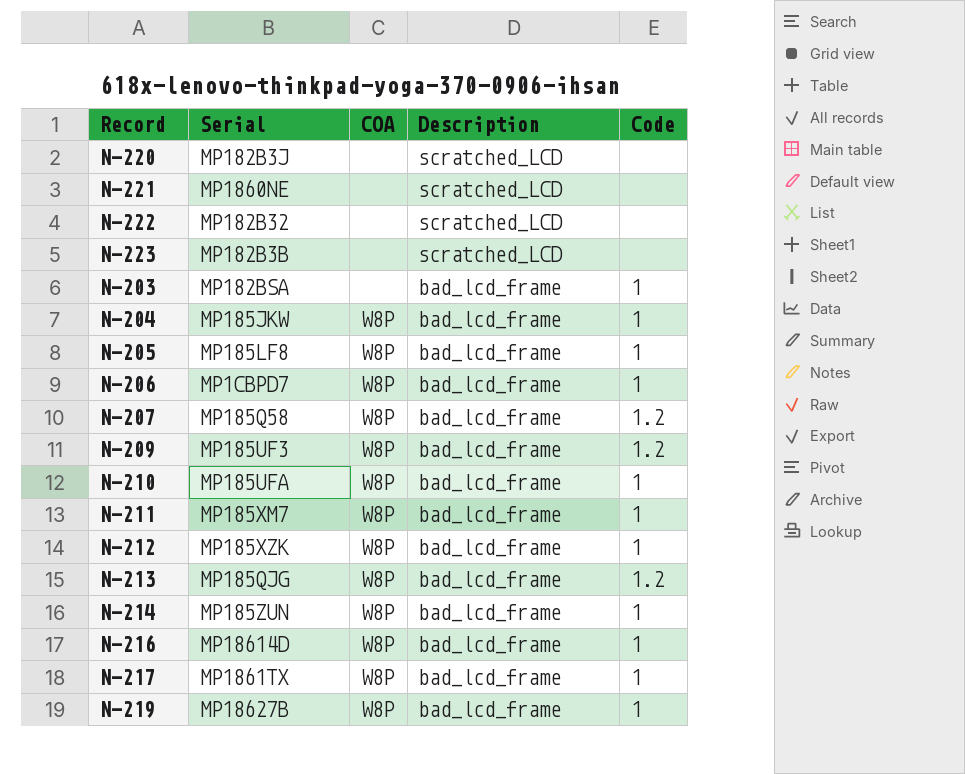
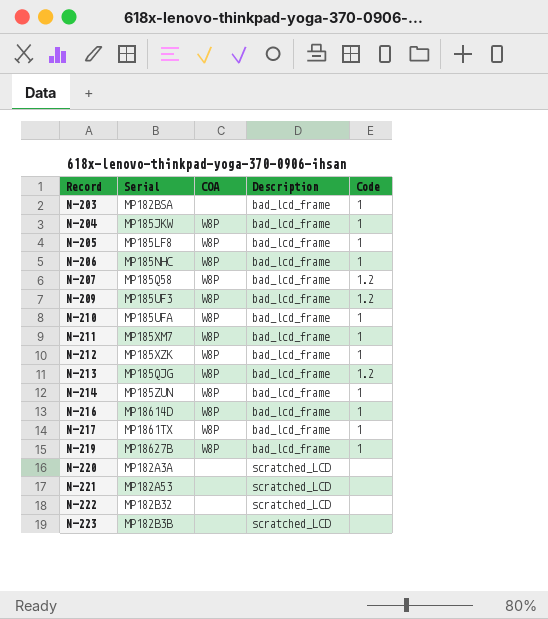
row order: Description descending -> Record ascending
N-206 | Serial: MP1CBPD7 -> MP185NHC
N-220 | Serial: MP182B3J -> MP182A3A
N-221 | Serial: MP1860NE -> MP182A53

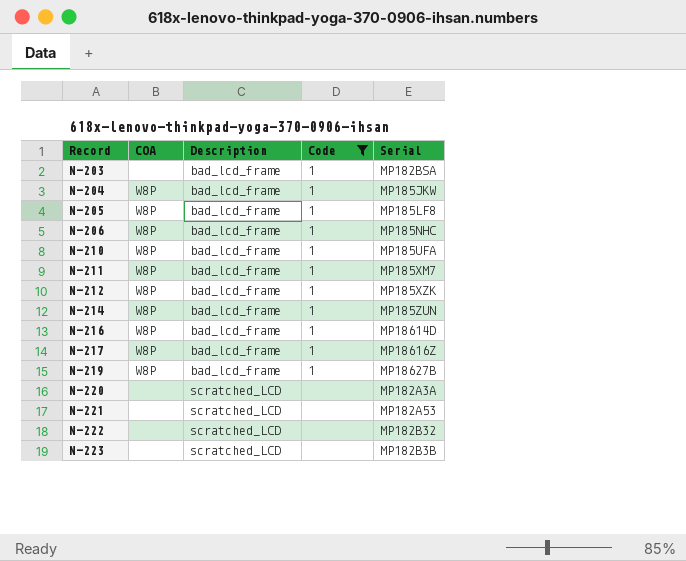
filter: none -> Code != 1.2
column Serial | position: 2 -> 5
N-217 | Serial: MP1861TX -> MP18616Z

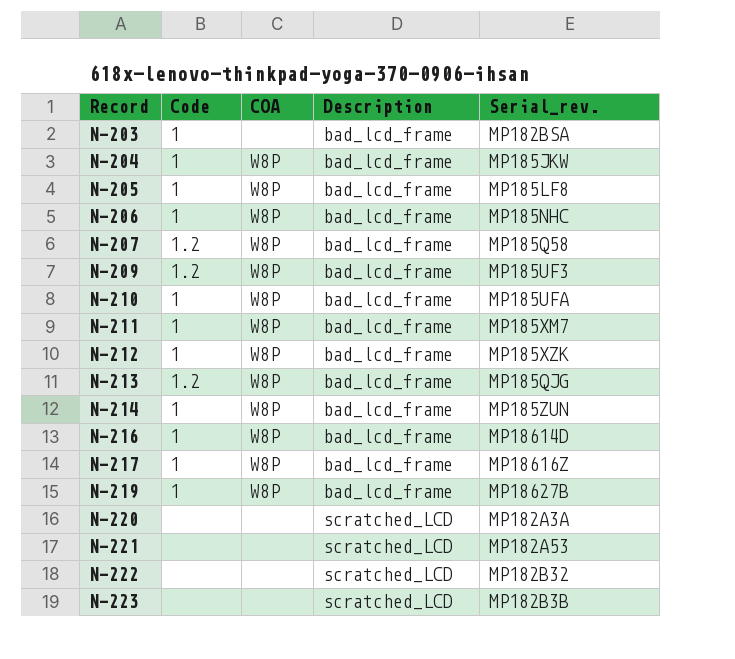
filter: Code != 1.2 -> none
column Code | position: 4 -> 2
column name: Serial -> Serial_rev.

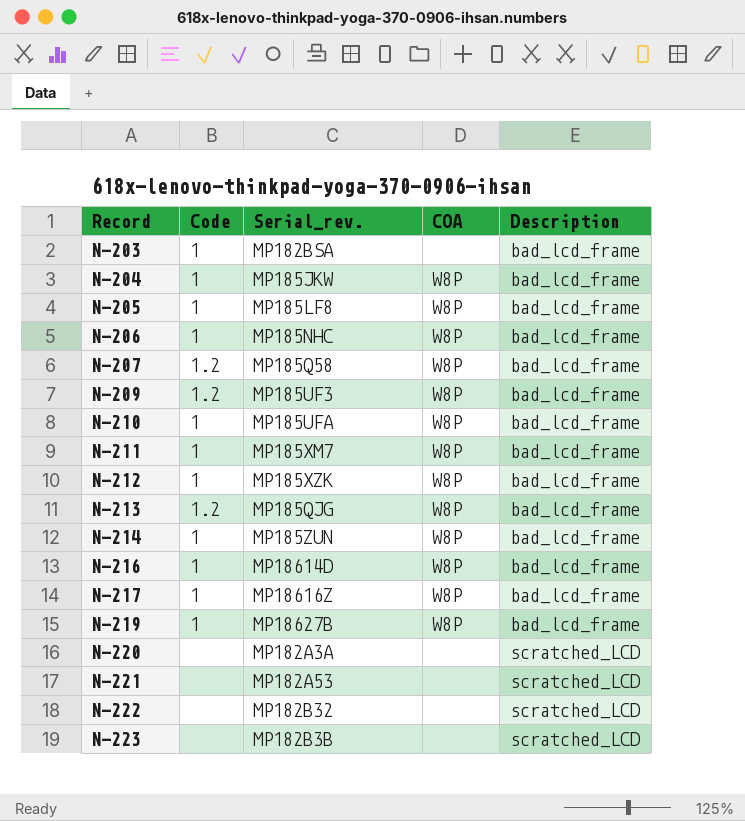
column Serial_rev. | position: 5 -> 3

